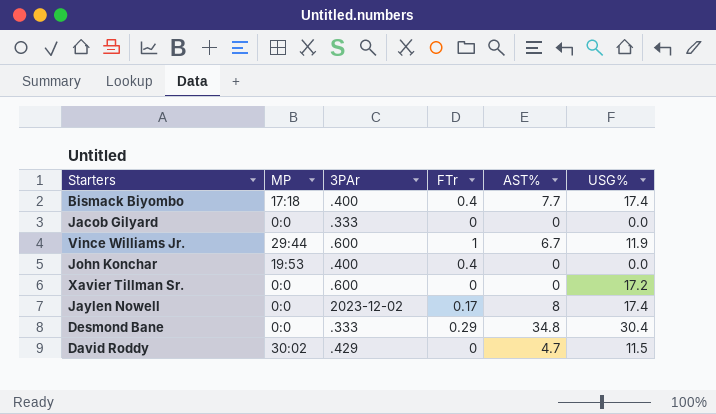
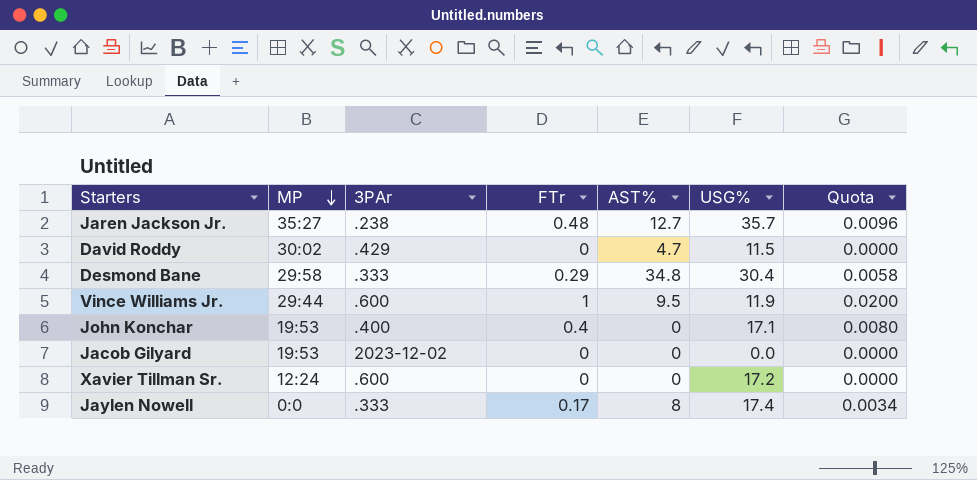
row order: none -> MP descending
column Quota | formula: none -> [FTr] * 0.02
row Bismack Biyombo: 17:18 | .400 | 0.4 | 7.7 | 17.4 -> none
row Jaren Jackson Jr.: none -> 35:27 | .238 | 0.48 | 12.7 | 35.7 | 0.0096
Desmond Bane | MP: 0:0 -> 29:58
Vince Williams Jr. | AST%: 6.7 -> 9.5
John Konchar | USG%: 0.0 -> 17.1
Jacob Gilyard | MP: 0:0 -> 19:53
Jacob Gilyard | 3PAr: .333 -> 2023-12-02
Xavier Tillman Sr. | MP: 0:0 -> 12:24
Jaylen Nowell | 3PAr: 2023-12-02 -> .333

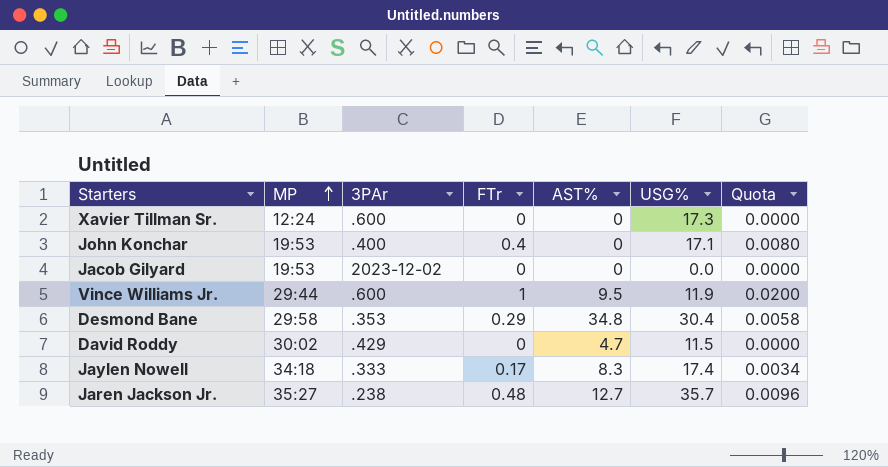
row order: MP descending -> MP ascending
Xavier Tillman Sr. | USG%: 17.2 -> 17.3
Desmond Bane | 3PAr: .333 -> .353
Jaylen Nowell | MP: 0:0 -> 34:18
Jaylen Nowell | AST%: 8 -> 8.3

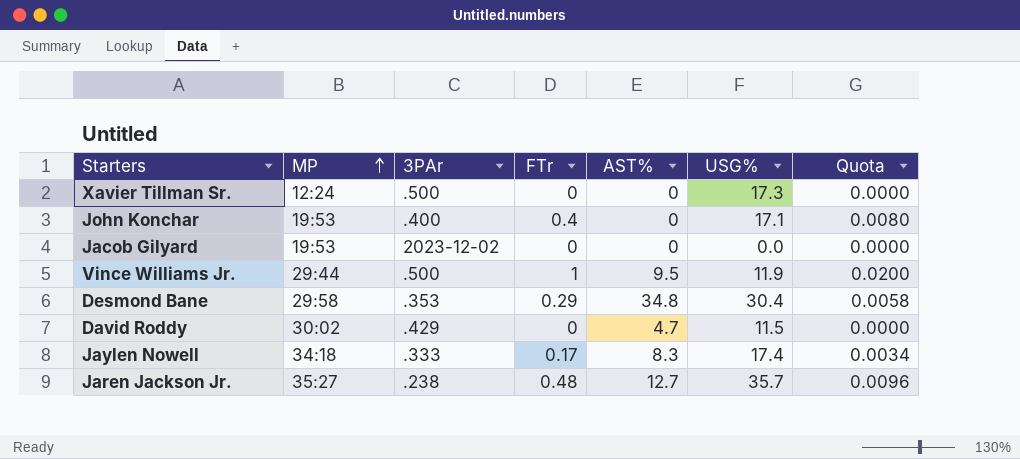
Xavier Tillman Sr. | 3PAr: .600 -> .500
Vince Williams Jr. | 3PAr: .600 -> .500

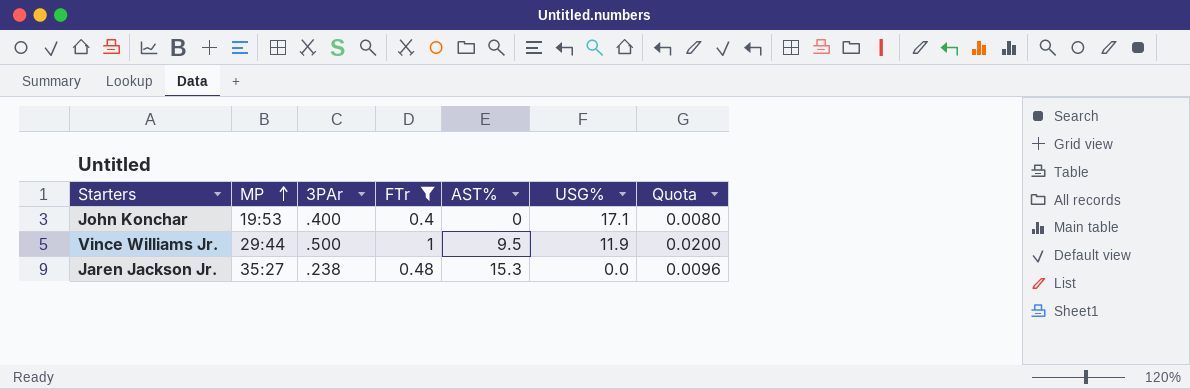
filter: none -> FTr >= 0.4
Jaren Jackson Jr. | AST%: 12.7 -> 15.3
Jaren Jackson Jr. | USG%: 35.7 -> 0.0

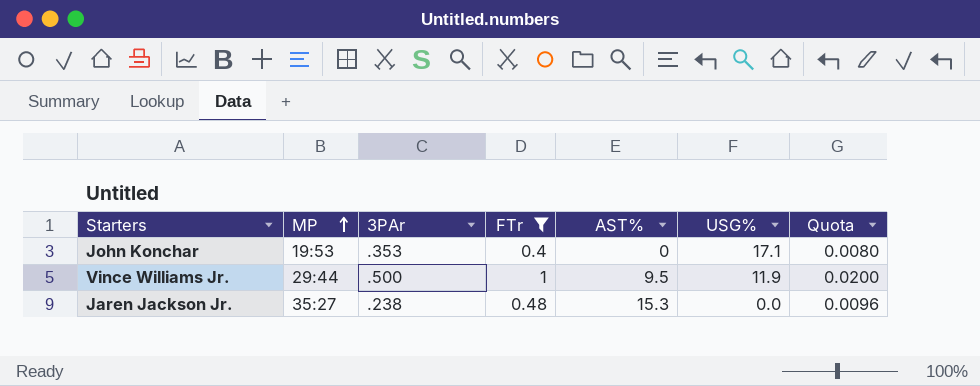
John Konchar | 3PAr: .400 -> .353

